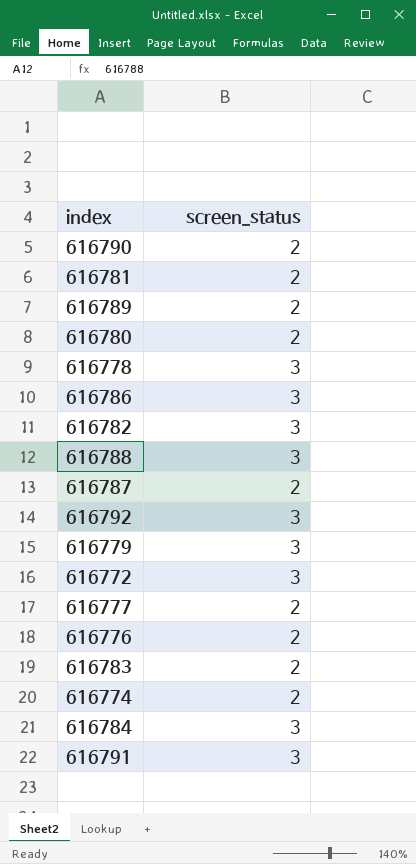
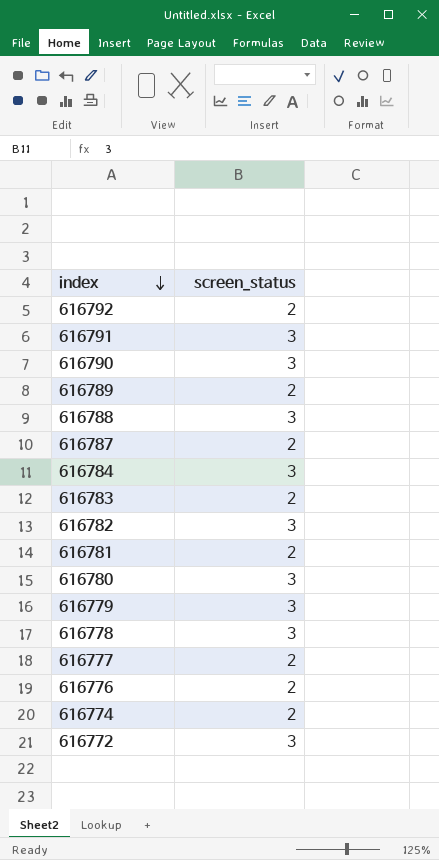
row order: none -> index descending
row 616786: 3 -> none
616792 | screen_status: 3 -> 2
616790 | screen_status: 2 -> 3
616780 | screen_status: 2 -> 3

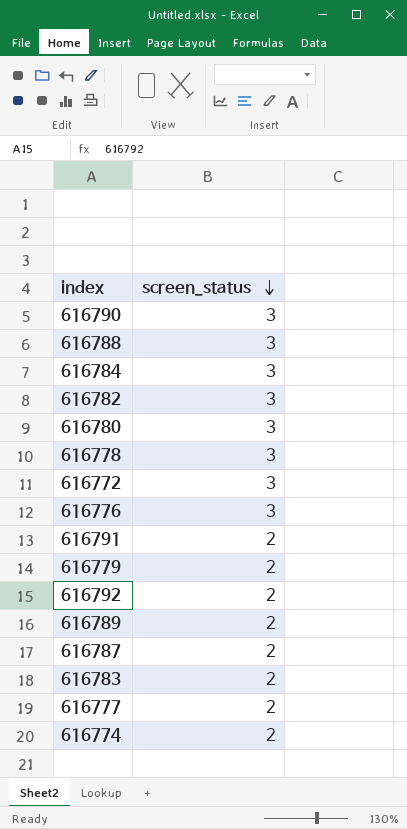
row order: index descending -> screen_status descending
row 616781: 2 -> none
616776 | screen_status: 2 -> 3
616791 | screen_status: 3 -> 2
616779 | screen_status: 3 -> 2

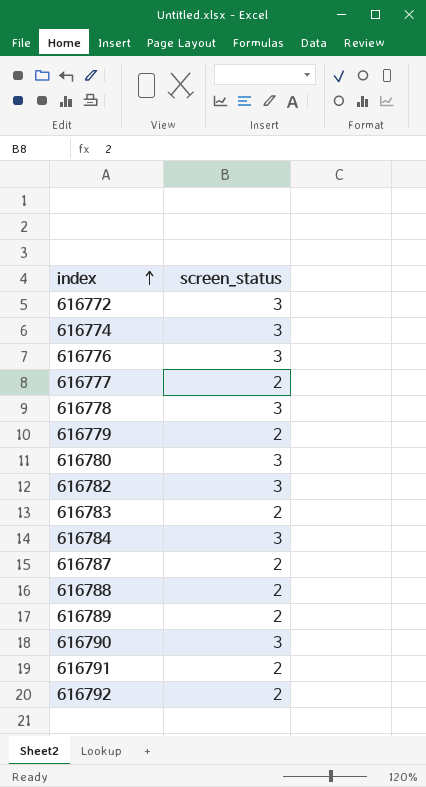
row order: screen_status descending -> index ascending
616774 | screen_status: 2 -> 3
616788 | screen_status: 3 -> 2

